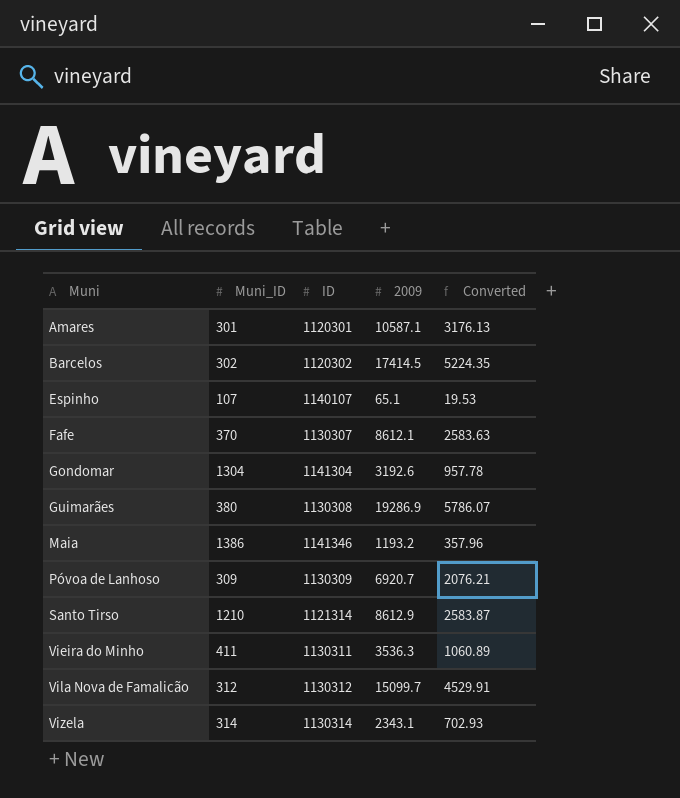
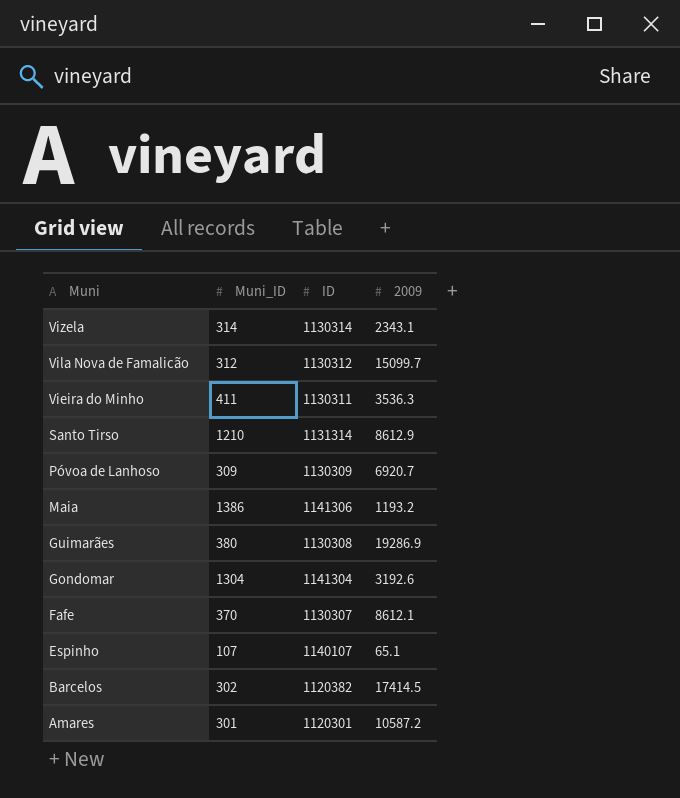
row order: Muni ascending -> Muni descending
column Converted | formula: [2009] * 0.3 -> none
Santo Tirso | ID: 1121314 -> 1131314
Maia | ID: 1141346 -> 1141306
Barcelos | ID: 1120302 -> 1120382
Amares | 2009: 10587.1 -> 10587.2

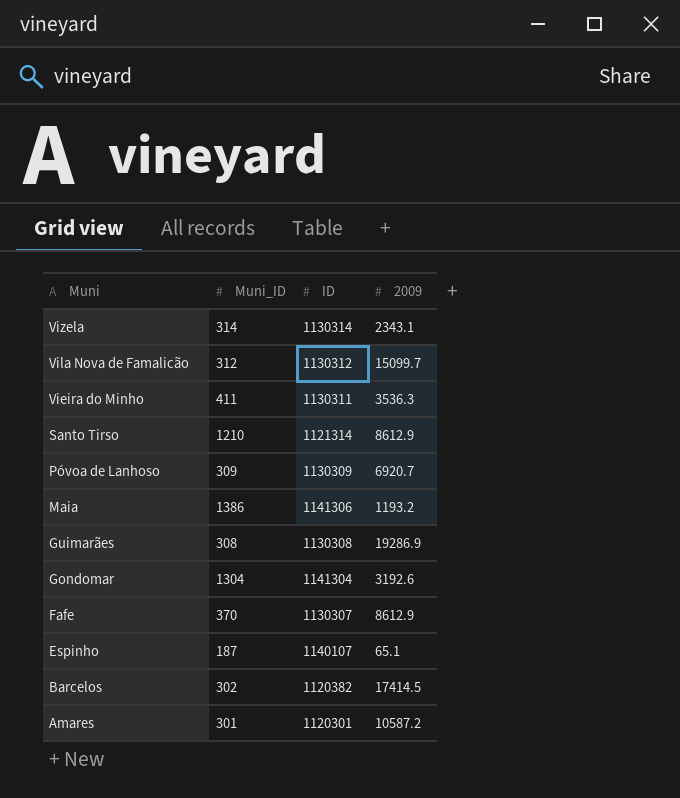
Santo Tirso | ID: 1131314 -> 1121314
Guimarães | Muni_ID: 380 -> 308
Fafe | 2009: 8612.1 -> 8612.9
Espinho | Muni_ID: 107 -> 187

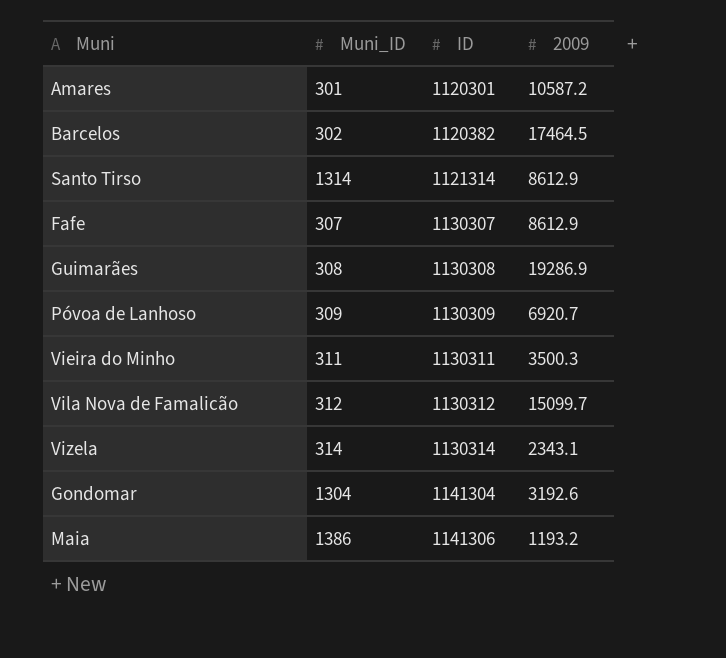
row order: Muni descending -> ID ascending
row Espinho: 187 | 1140107 | 65.1 -> none
Barcelos | 2009: 17414.5 -> 17464.5
Santo Tirso | Muni_ID: 1210 -> 1314
Fafe | Muni_ID: 370 -> 307
Vieira do Minho | Muni_ID: 411 -> 311
Vieira do Minho | 2009: 3536.3 -> 3500.3

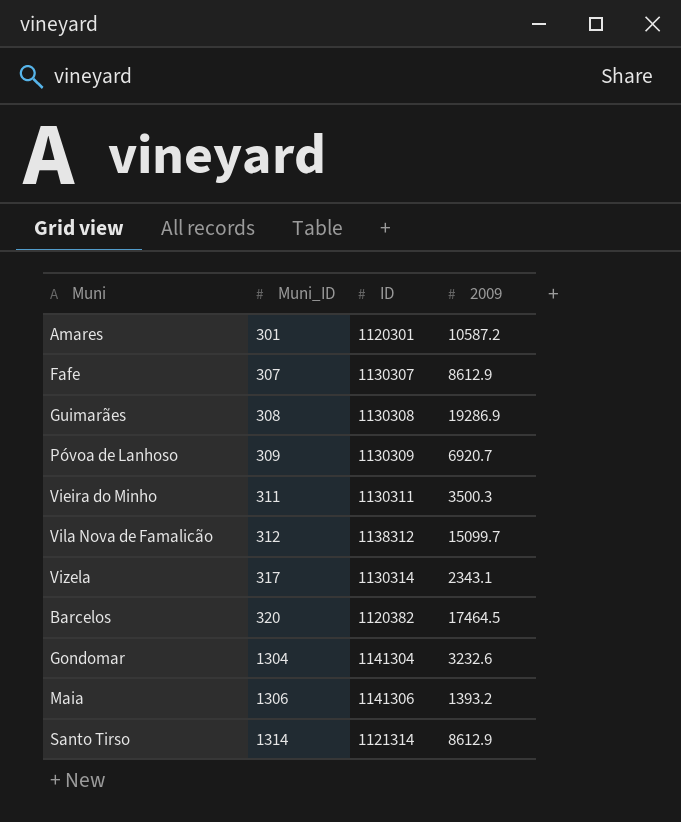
row order: ID ascending -> Muni_ID ascending
Vila Nova de Famalicão | ID: 1130312 -> 1138312
Vizela | Muni_ID: 314 -> 317
Barcelos | Muni_ID: 302 -> 320
Gondomar | 2009: 3192.6 -> 3232.6
Maia | Muni_ID: 1386 -> 1306
Maia | 2009: 1193.2 -> 1393.2

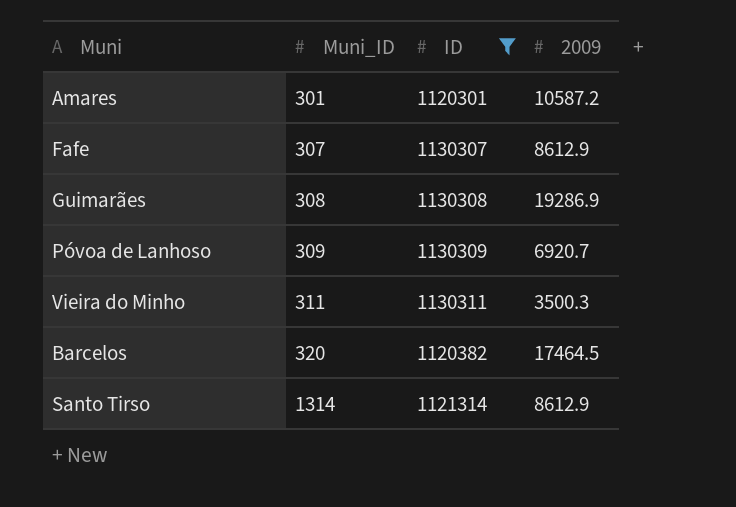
filter: none -> ID <= 1130311

